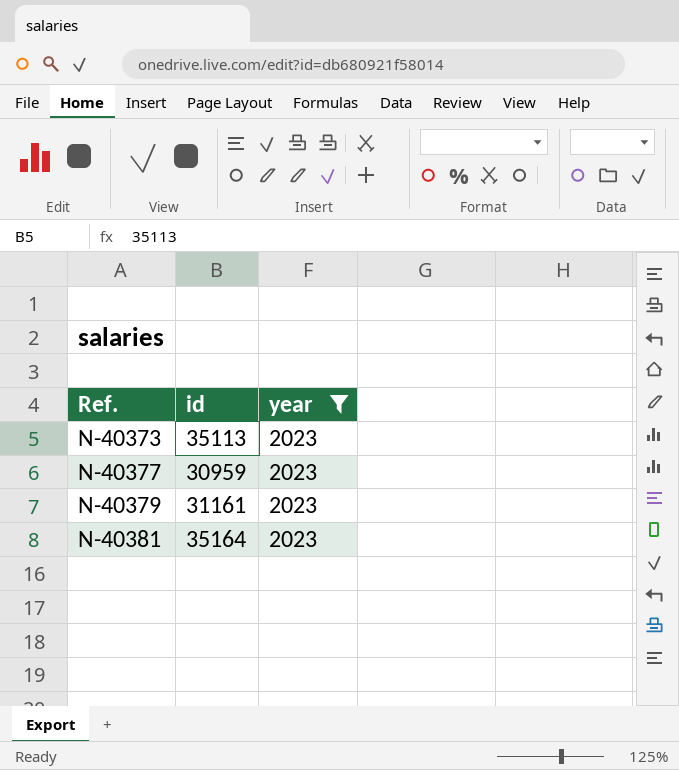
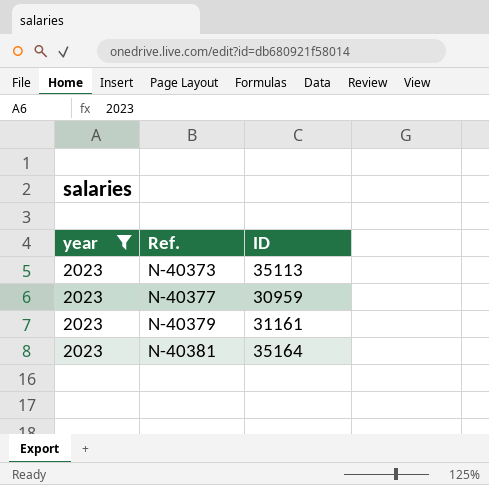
column year | position: 3 -> 1
column name: id -> ID

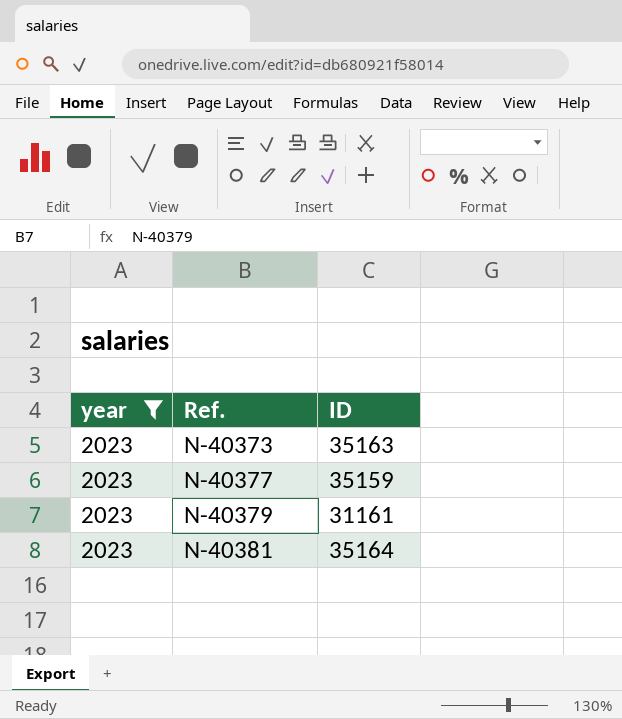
N-40373 | ID: 35113 -> 35163
N-40377 | ID: 30959 -> 35159

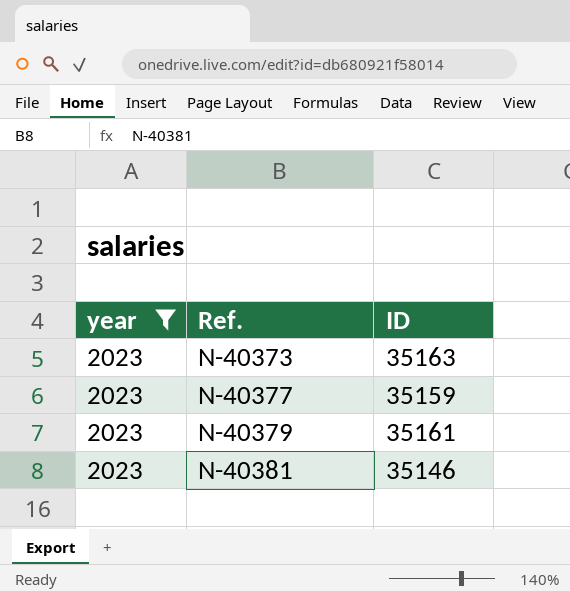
N-40379 | ID: 31161 -> 35161
N-40381 | ID: 35164 -> 35146

